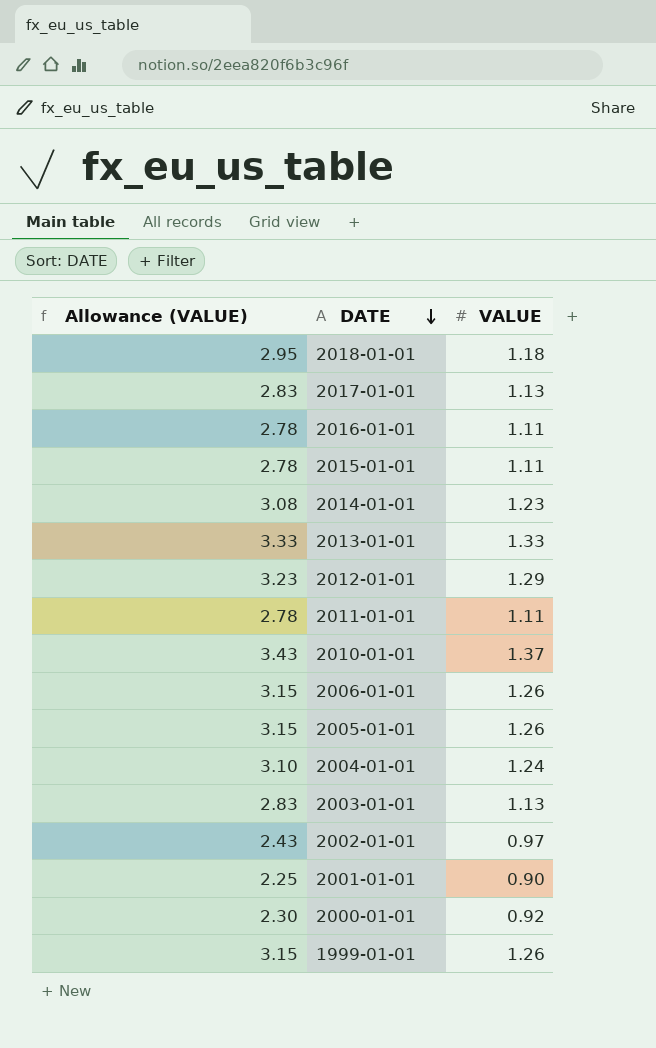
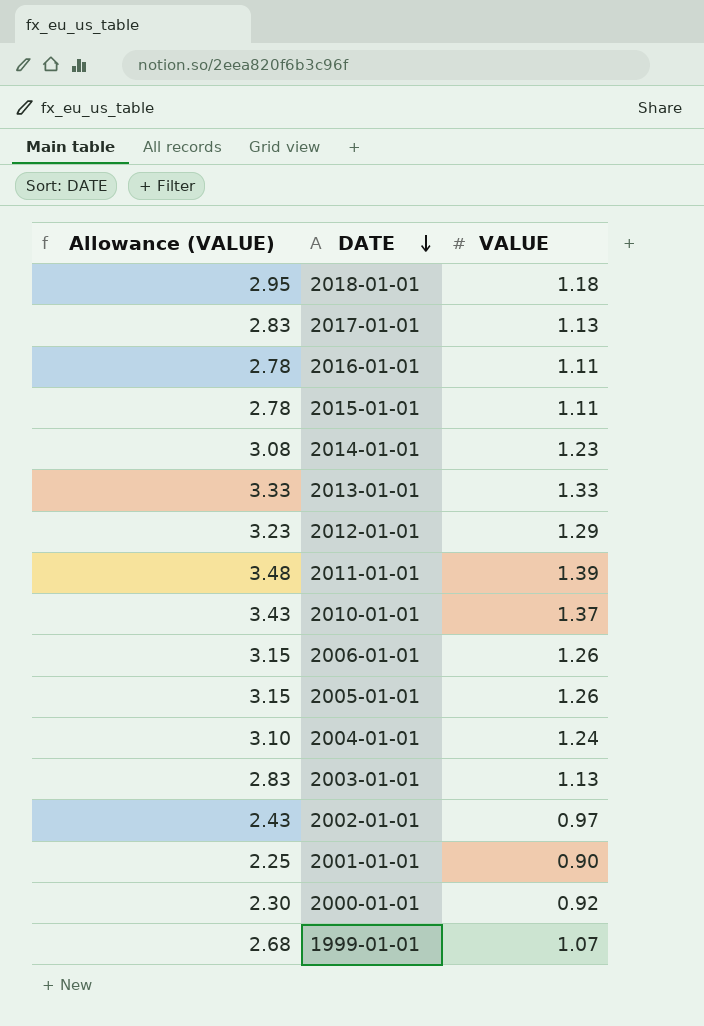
2011-01-01 | Allowance (VALUE): 2.78 -> 3.48
2011-01-01 | VALUE: 1.11 -> 1.39
1999-01-01 | Allowance (VALUE): 3.15 -> 2.68
1999-01-01 | VALUE: 1.26 -> 1.07

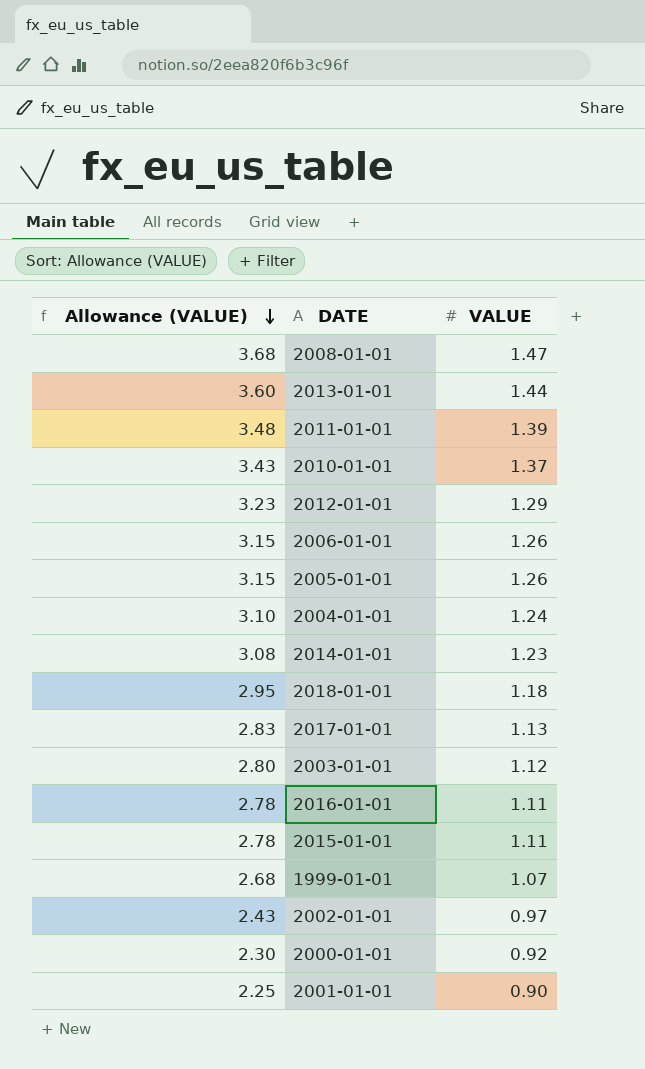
row order: DATE descending -> Allowance (VALUE) descending
row 2008-01-01: none -> 3.68 | 1.47
2013-01-01 | Allowance (VALUE): 3.33 -> 3.60
2013-01-01 | VALUE: 1.33 -> 1.44
2003-01-01 | Allowance (VALUE): 2.83 -> 2.80
2003-01-01 | VALUE: 1.13 -> 1.12

